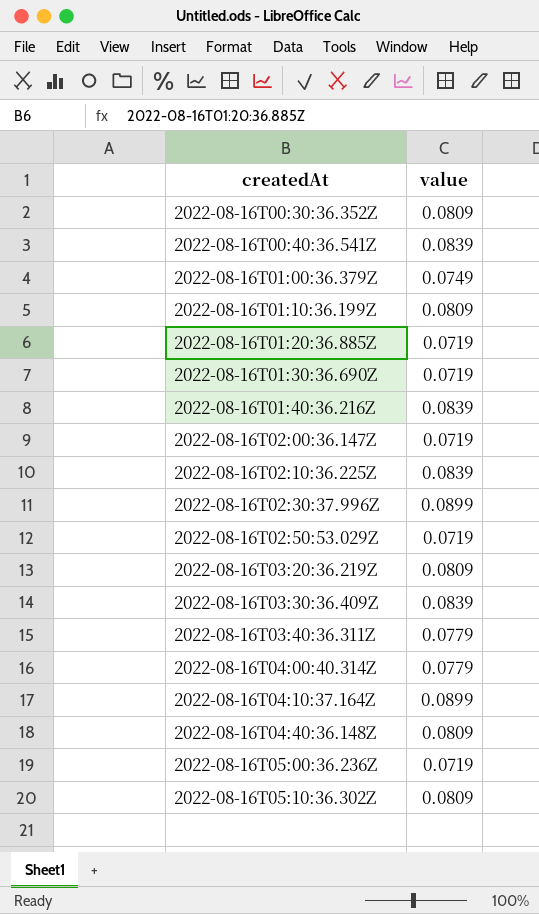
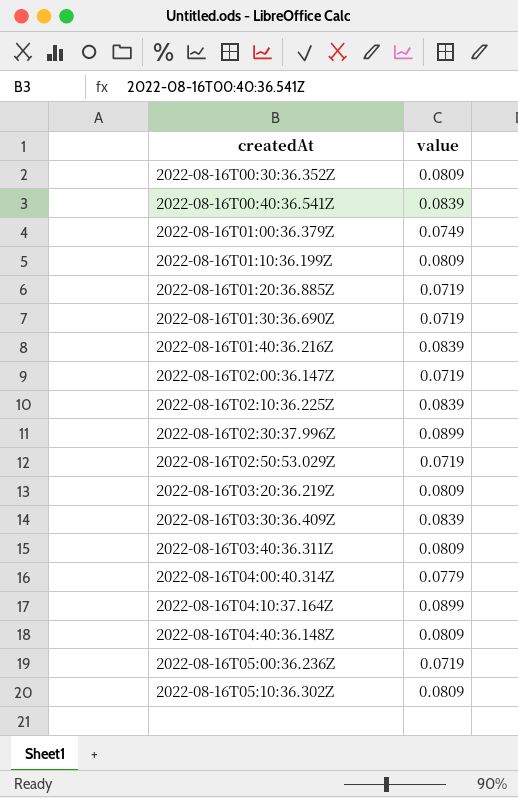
2022-08-16T03:40:36.311Z | value: 0.0779 -> 0.0809

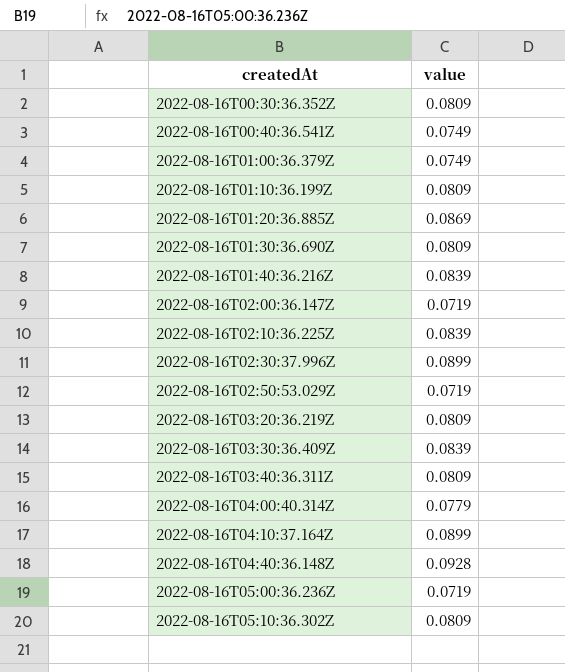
2022-08-16T00:40:36.541Z | value: 0.0839 -> 0.0749
2022-08-16T01:20:36.885Z | value: 0.0719 -> 0.0869
2022-08-16T01:30:36.690Z | value: 0.0719 -> 0.0809
2022-08-16T04:40:36.148Z | value: 0.0809 -> 0.0928

